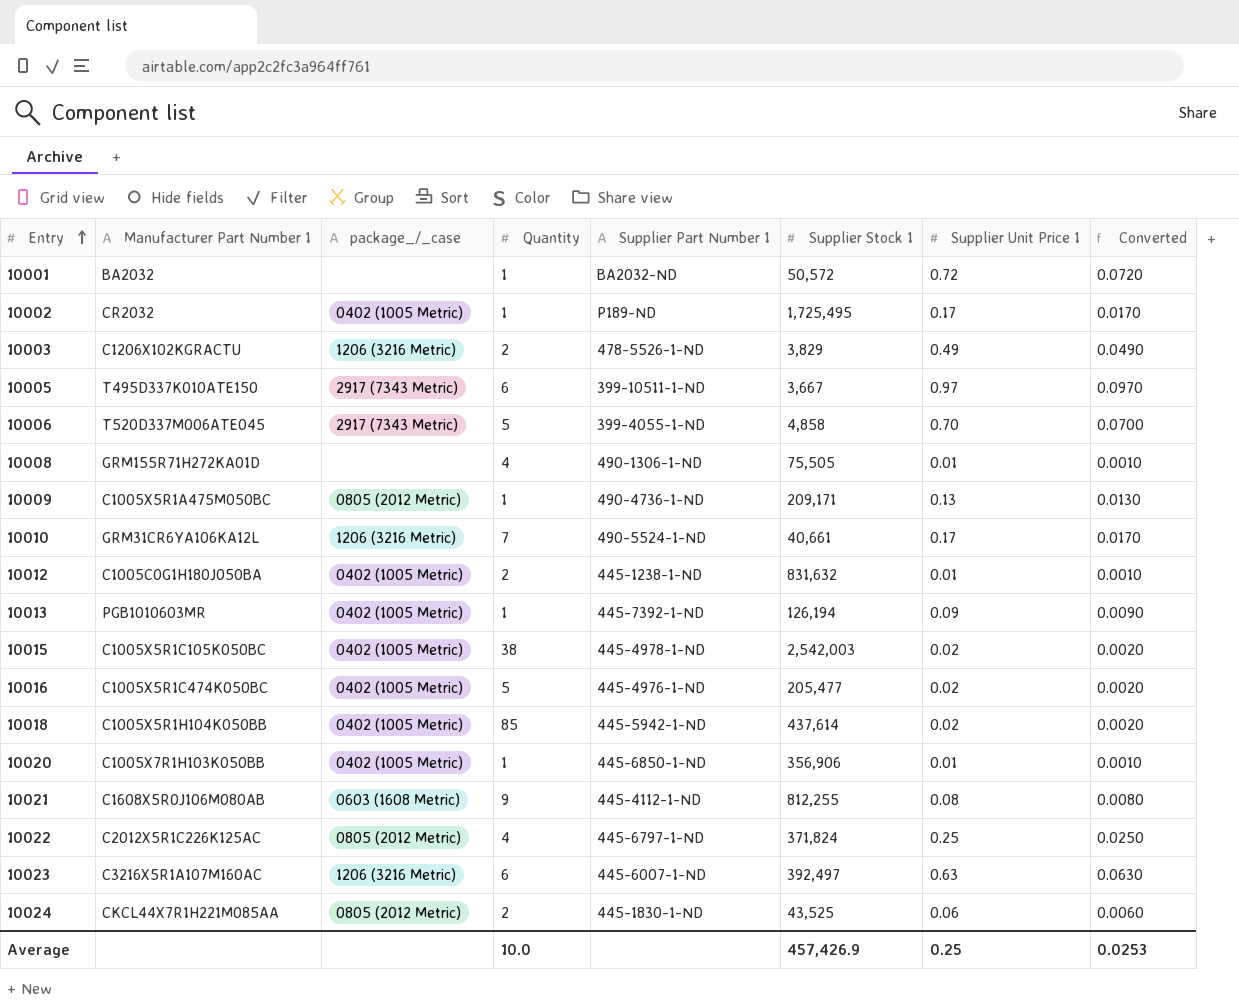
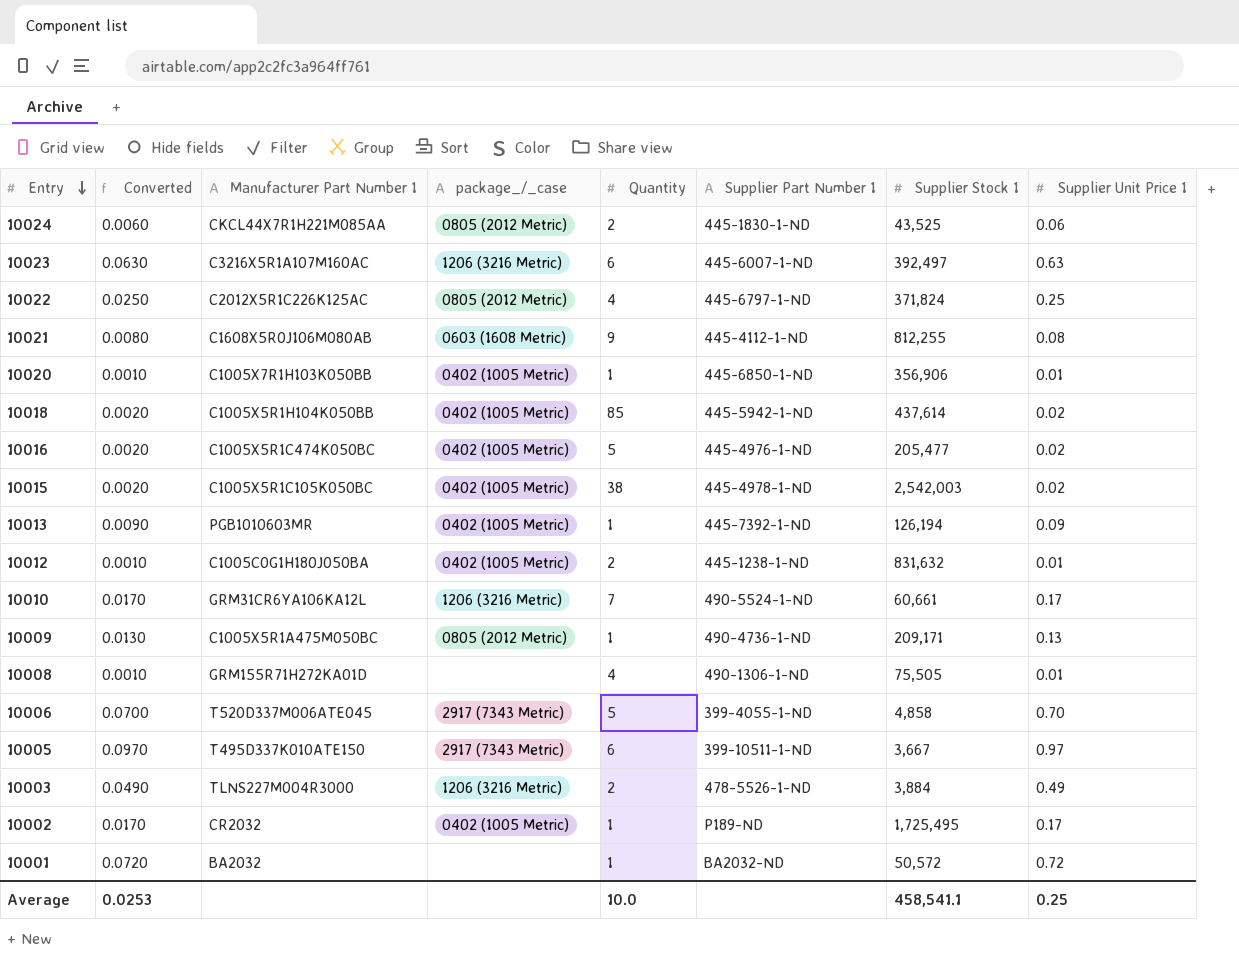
row order: Entry ascending -> Entry descending
column Converted | position: 8 -> 2
10010 | Supplier Stock 1: 40,661 -> 60,661
10003 | Manufacturer Part Number 1: C1206X102KGRACTU -> TLNS227M004R3000
10003 | Supplier Stock 1: 3,829 -> 3,884
Average | Supplier Stock 1: 457,426.9 -> 458,541.1

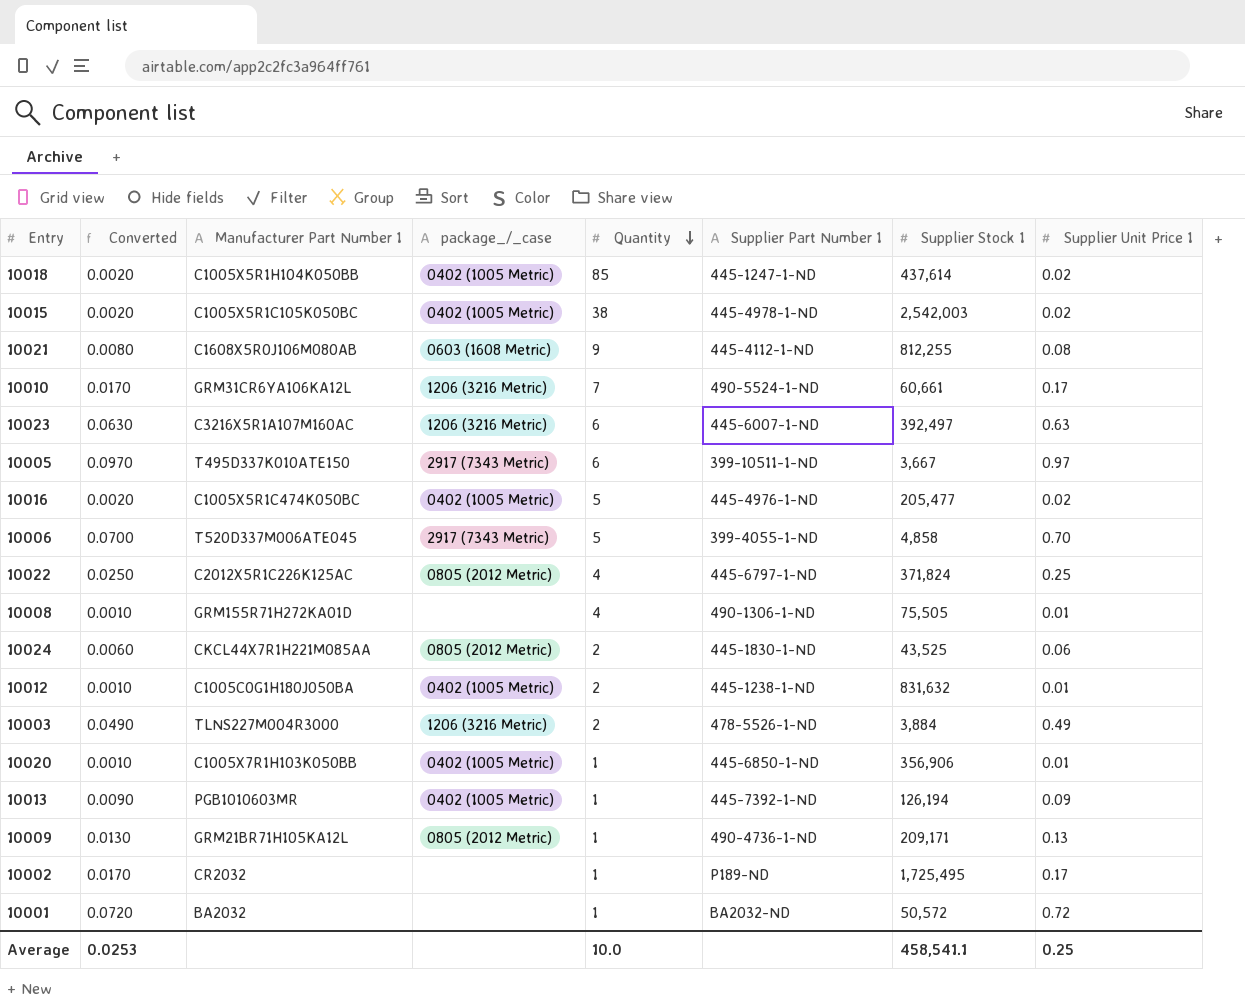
row order: Entry descending -> Quantity descending
10018 | Supplier Part Number 1: 445-5942-1-ND -> 445-1247-1-ND
10009 | Manufacturer Part Number 1: C1005X5R1A475M050BC -> GRM21BR71H105KA12L
10002 | package_/_case: 0402 (1005 Metric) -> none

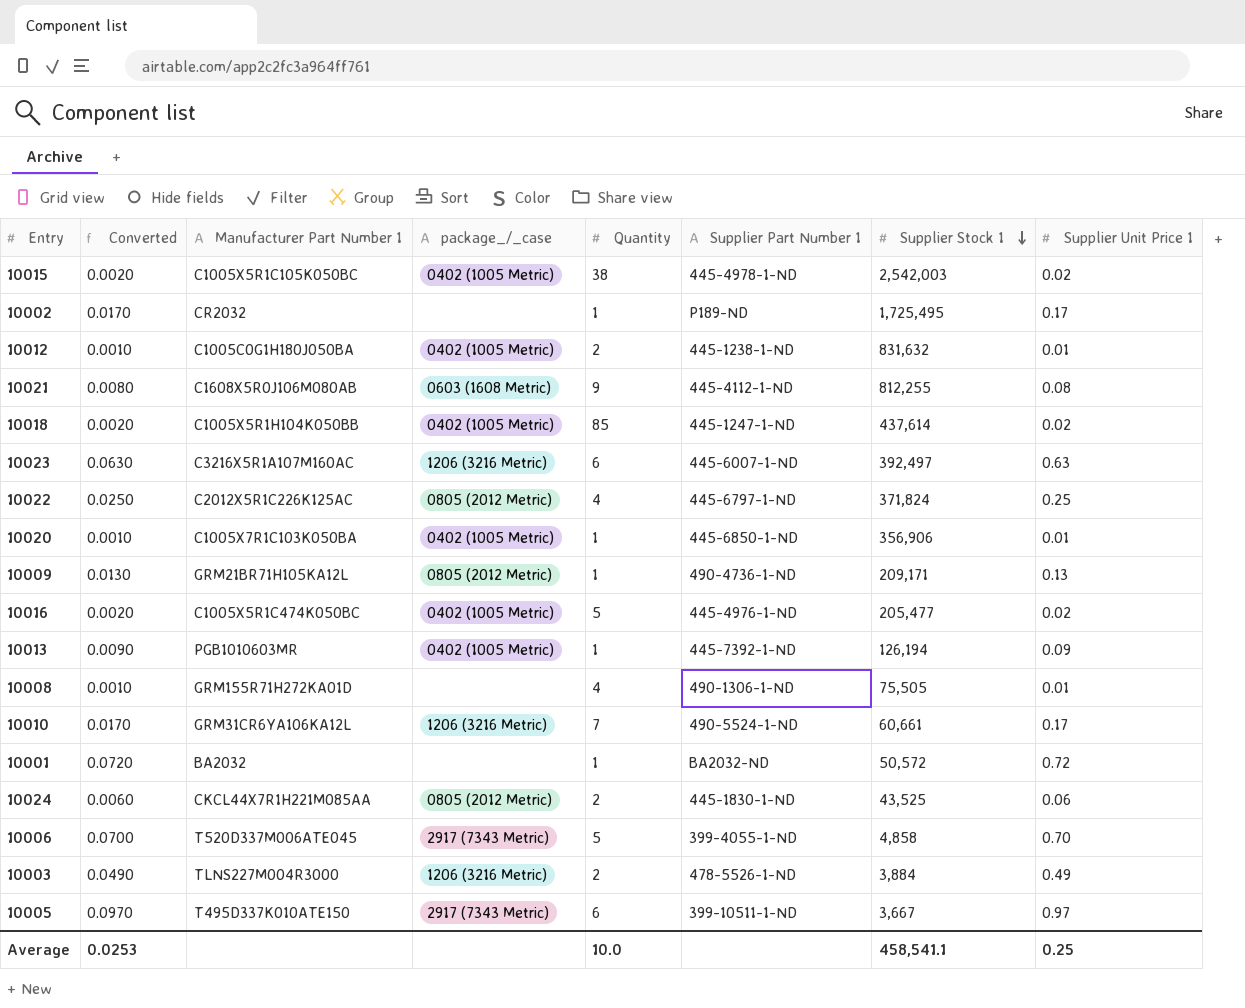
row order: Quantity descending -> Supplier Stock 1 descending
10020 | Manufacturer Part Number 1: C1005X7R1H103K050BB -> C1005X7R1C103K050BA

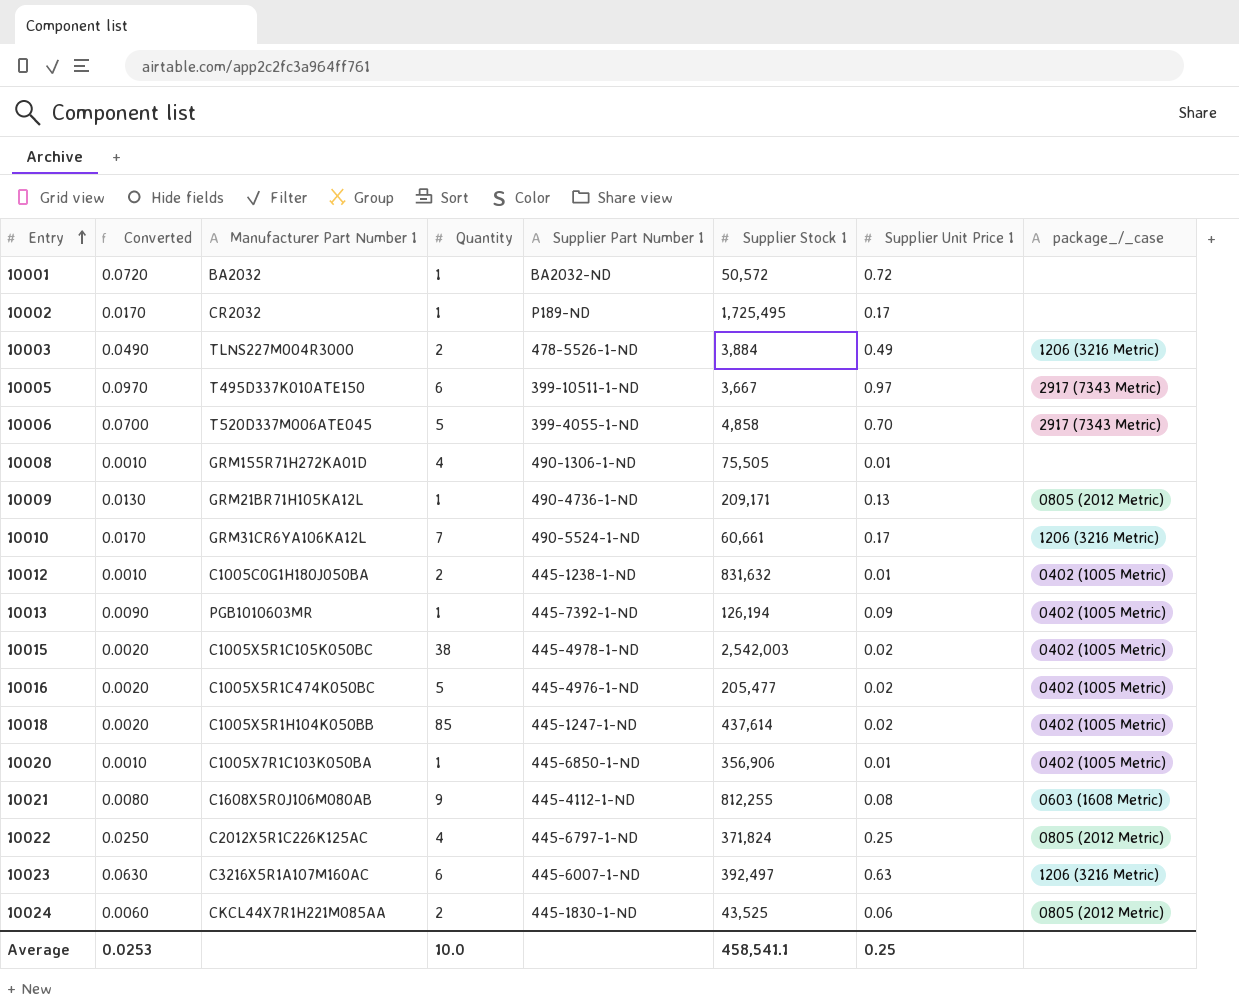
row order: Supplier Stock 1 descending -> Entry ascending
column package_/_case | position: 4 -> 8

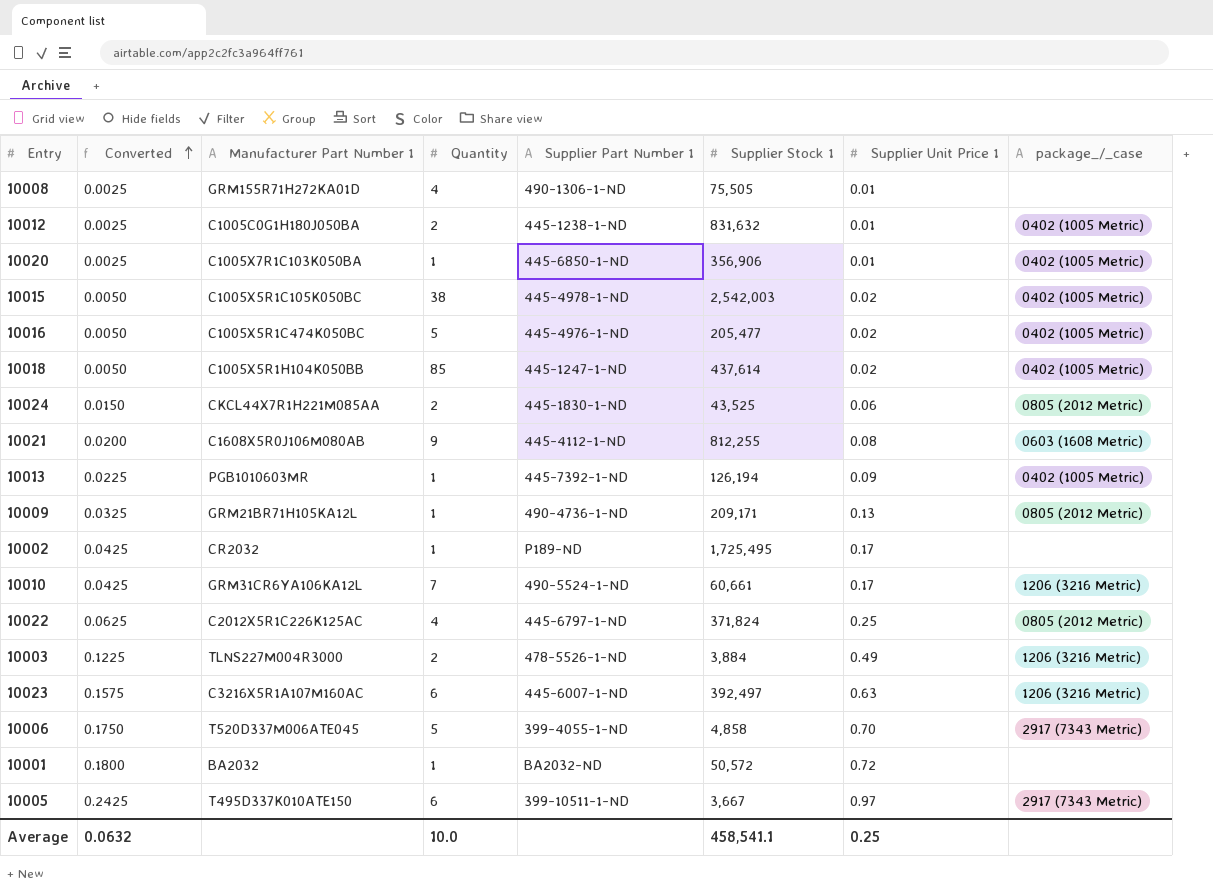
row order: Entry ascending -> Converted ascending
column Converted | formula: [Supplier Unit Price 1] * 0.1 -> [Supplier Unit Price 1] * 0.25
Average | Converted: 0.0253 -> 0.0632

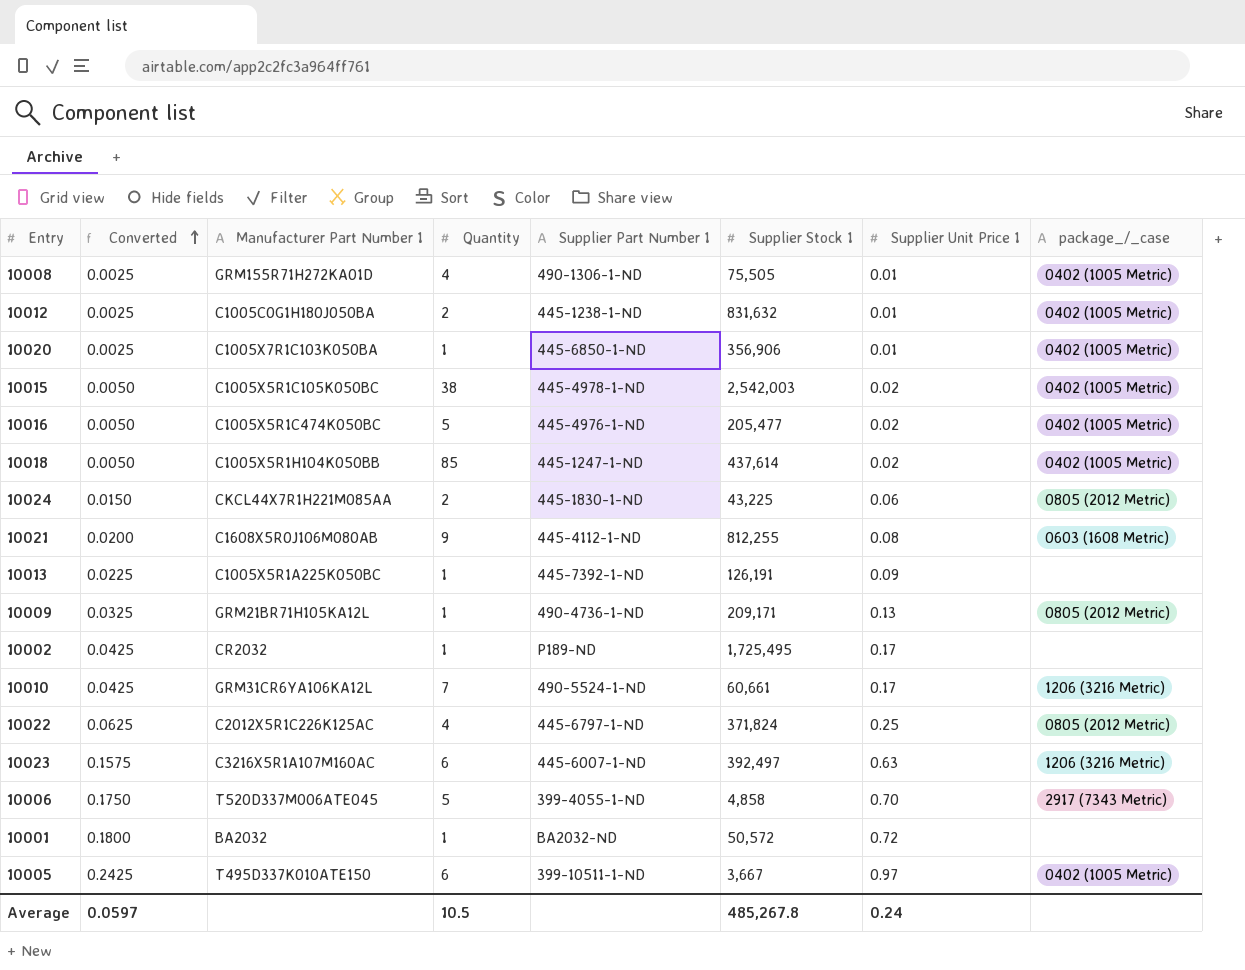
row 10003: 0.1225 | TLNS227M004R3000 | 2 | 478-5526-1-ND | 3,884 | 0.49 | 1206 (3216 Metric) -> none
10008 | package_/_case: none -> 0402 (1005 Metric)
10024 | Supplier Stock 1: 43,525 -> 43,225
10013 | Manufacturer Part Number 1: PGB1010603MR -> C1005X5R1A225K050BC
10013 | Supplier Stock 1: 126,194 -> 126,191
10013 | package_/_case: 0402 (1005 Metric) -> none
10005 | package_/_case: 2917 (7343 Metric) -> 0402 (1005 Metric)
Average | Converted: 0.0632 -> 0.0597
Average | Quantity: 10.0 -> 10.5
Average | Supplier Stock 1: 458,541.1 -> 485,267.8
Average | Supplier Unit Price 1: 0.25 -> 0.24

